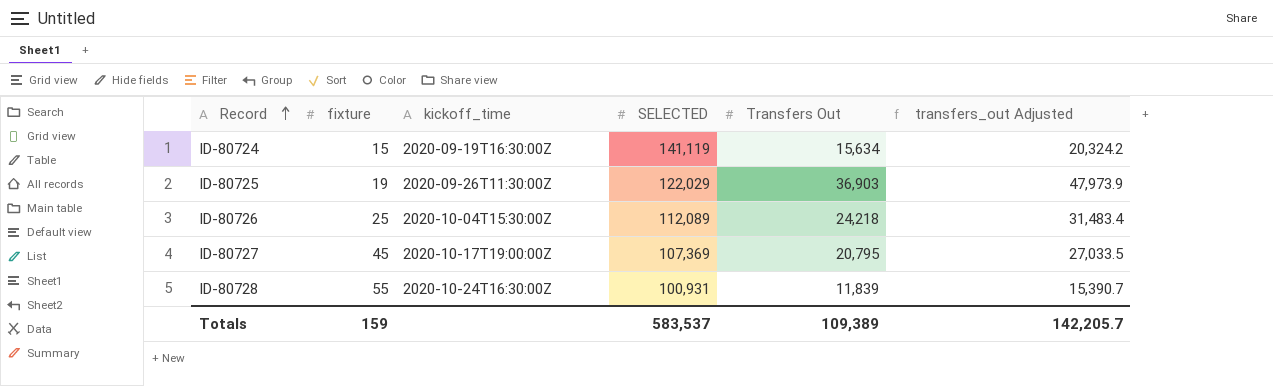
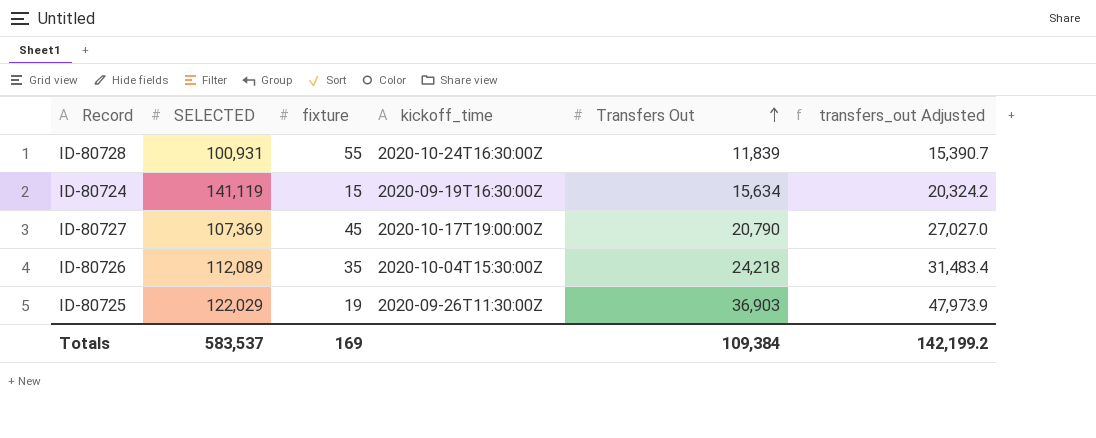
row order: Record ascending -> Transfers Out ascending
column SELECTED | position: 4 -> 2
ID-80727 | Transfers Out: 20,795 -> 20,790
ID-80727 | transfers_out Adjusted: 27,033.5 -> 27,027.0
ID-80726 | fixture: 25 -> 35
Totals | fixture: 159 -> 169
Totals | Transfers Out: 109,389 -> 109,384
Totals | transfers_out Adjusted: 142,205.7 -> 142,199.2

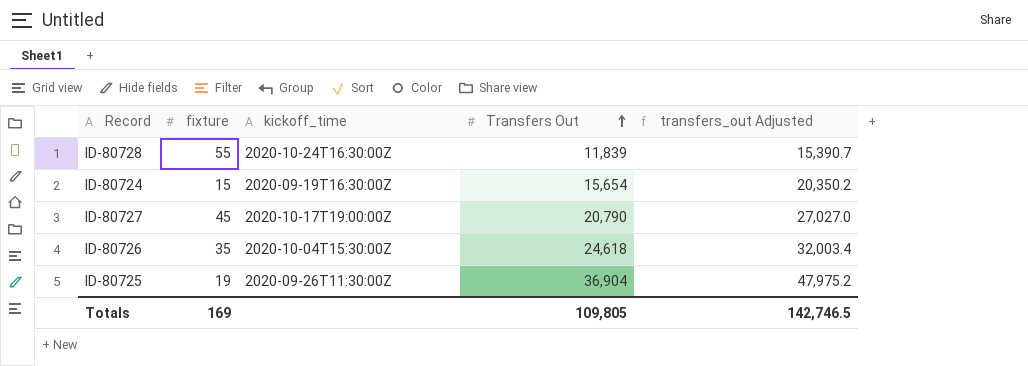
column SELECTED | position: 2 -> none
ID-80724 | Transfers Out: 15,634 -> 15,654
ID-80724 | transfers_out Adjusted: 20,324.2 -> 20,350.2
ID-80726 | Transfers Out: 24,218 -> 24,618
ID-80726 | transfers_out Adjusted: 31,483.4 -> 32,003.4
ID-80725 | Transfers Out: 36,903 -> 36,904
ID-80725 | transfers_out Adjusted: 47,973.9 -> 47,975.2
Totals | Transfers Out: 109,384 -> 109,805
Totals | transfers_out Adjusted: 142,199.2 -> 142,746.5

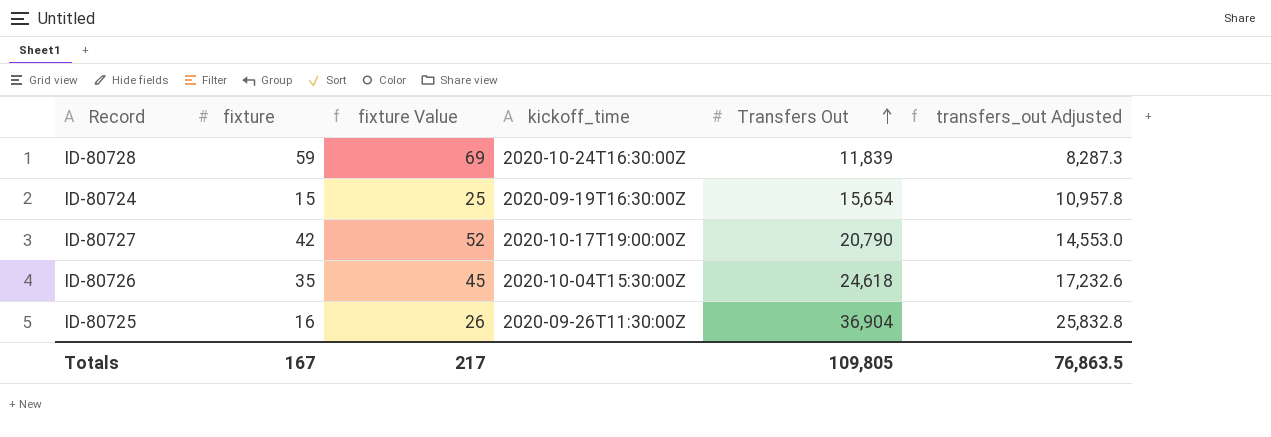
column fixture Value | formula: none -> [fixture] + 10
column transfers_out Adjusted | formula: [Transfers Out] * 1.3 -> [Transfers Out] * 0.7
ID-80728 | fixture: 55 -> 59
ID-80727 | fixture: 45 -> 42
ID-80725 | fixture: 19 -> 16
Totals | fixture: 169 -> 167
Totals | transfers_out Adjusted: 142,746.5 -> 76,863.5

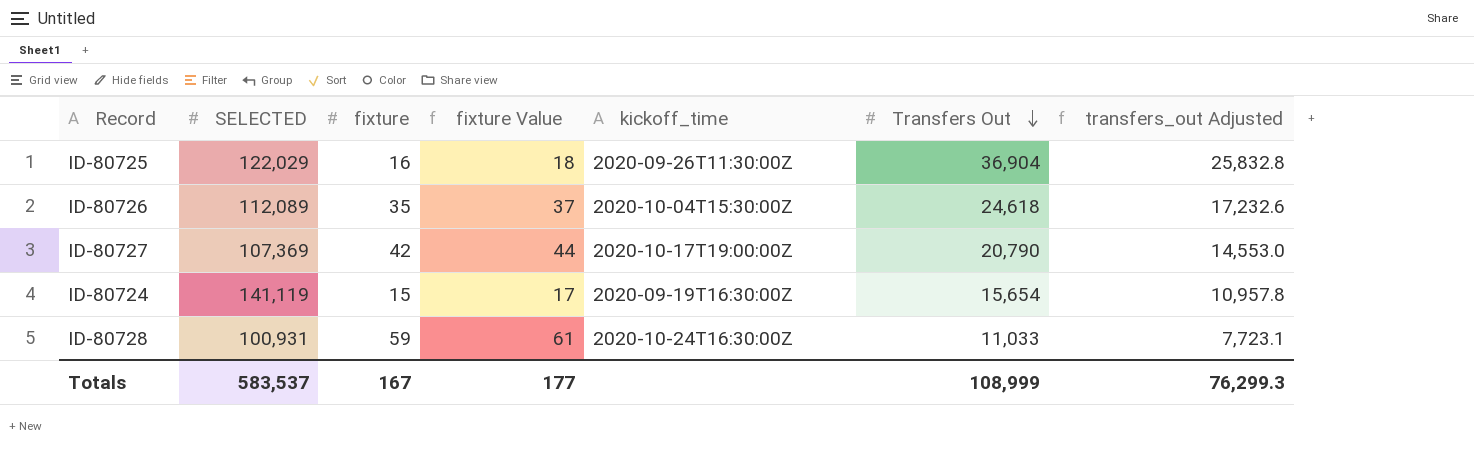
row order: Transfers Out ascending -> Transfers Out descending
column SELECTED | position: none -> 2
column fixture Value | formula: [fixture] + 10 -> [fixture] + 2
ID-80728 | Transfers Out: 11,839 -> 11,033
ID-80728 | transfers_out Adjusted: 8,287.3 -> 7,723.1
Totals | fixture Value: 217 -> 177
Totals | Transfers Out: 109,805 -> 108,999
Totals | transfers_out Adjusted: 76,863.5 -> 76,299.3

